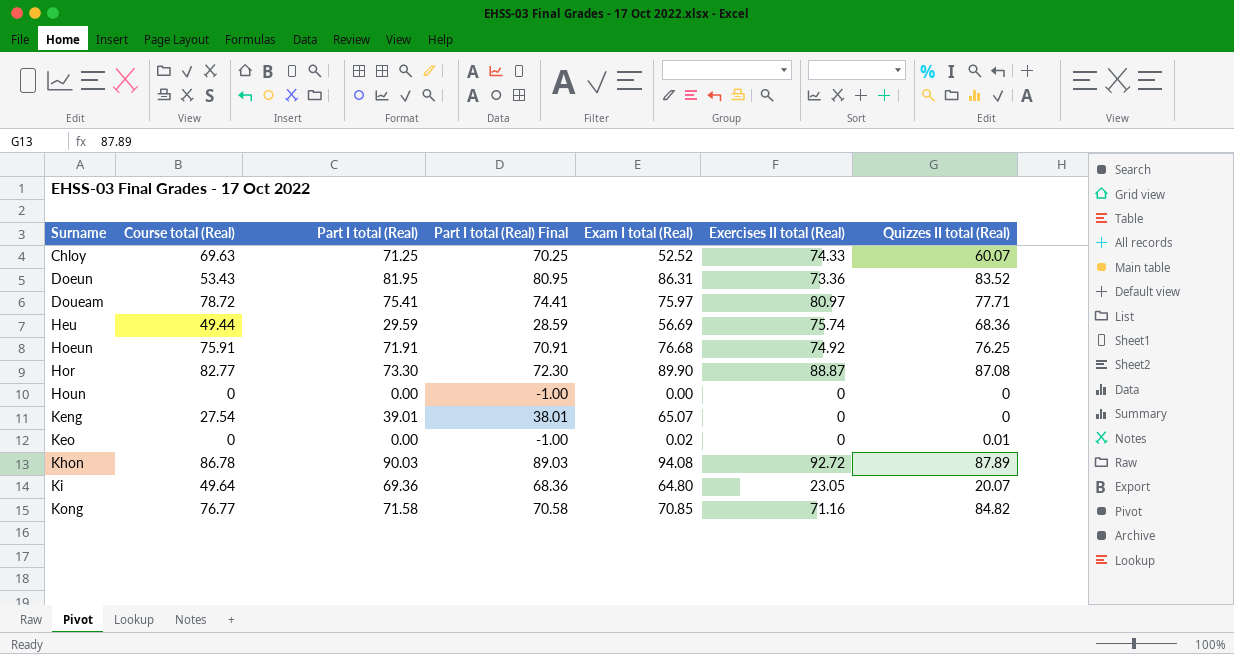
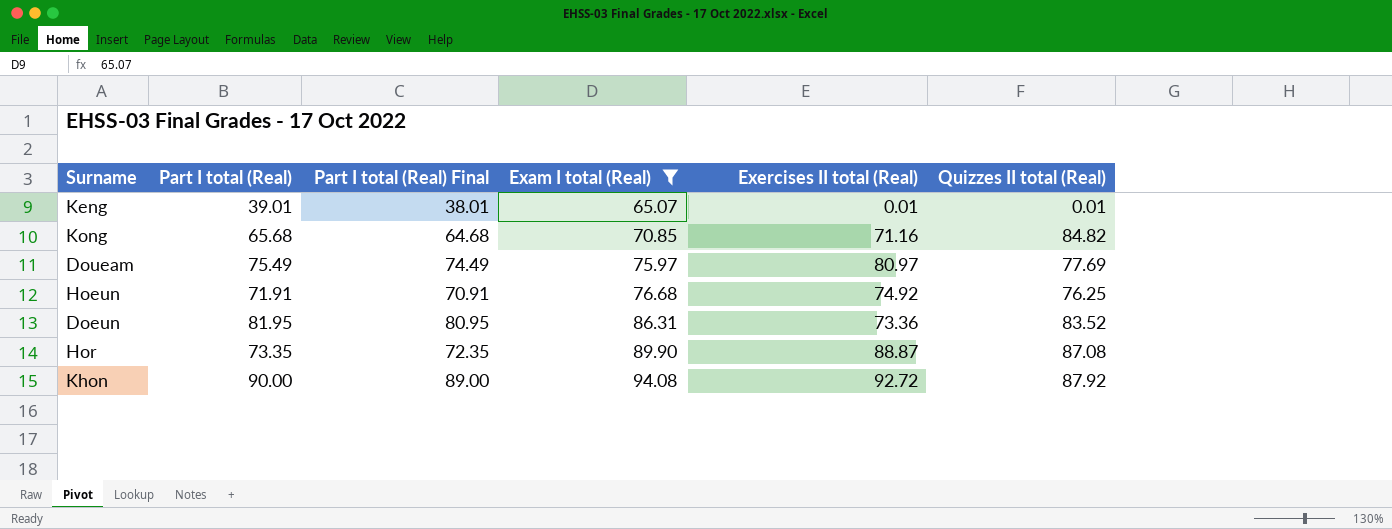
filter: none -> Exam I total (Real) >= 65.07
row order: Surname ascending -> Exam I total (Real) ascending
column Course total (Real) | position: 2 -> none
Keng | Exercises II total (Real): 0 -> 0.01
Keng | Quizzes II total (Real): 0 -> 0.01
Kong | Part I total (Real): 71.58 -> 65.68
Kong | Part I total (Real) Final: 70.58 -> 64.68
Doueam | Part I total (Real): 75.41 -> 75.49
Doueam | Part I total (Real) Final: 74.41 -> 74.49
Doueam | Quizzes II total (Real): 77.71 -> 77.69
Hor | Part I total (Real): 73.30 -> 73.35
Hor | Part I total (Real) Final: 72.30 -> 72.35
Khon | Part I total (Real): 90.03 -> 90.00
Khon | Part I total (Real) Final: 89.03 -> 89.00
Khon | Quizzes II total (Real): 87.89 -> 87.92

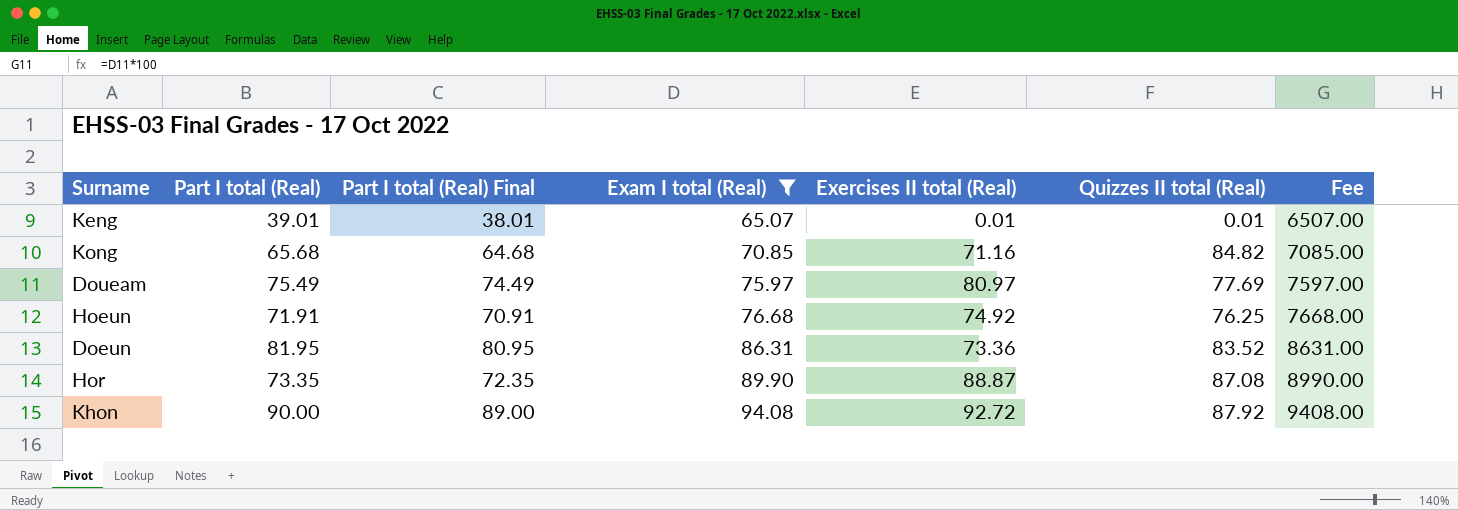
column Fee | formula: none -> [Exam I total (Real)] * 100

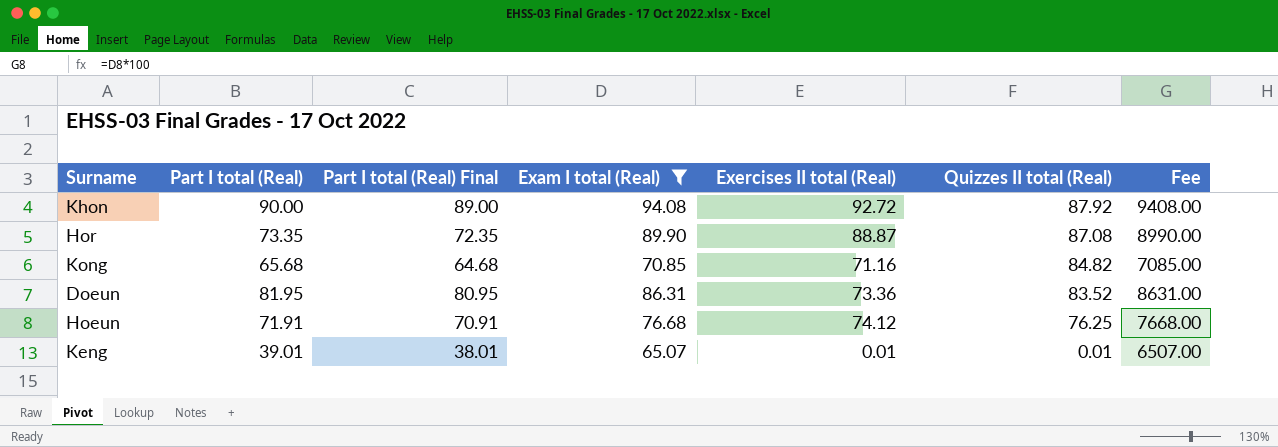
row order: Exam I total (Real) ascending -> Quizzes II total (Real) descending
row Doueam: 75.49 | 74.49 | 75.97 | 80.97 | 77.69 | 7597.00 -> none
Hoeun | Exercises II total (Real): 74.92 -> 74.12

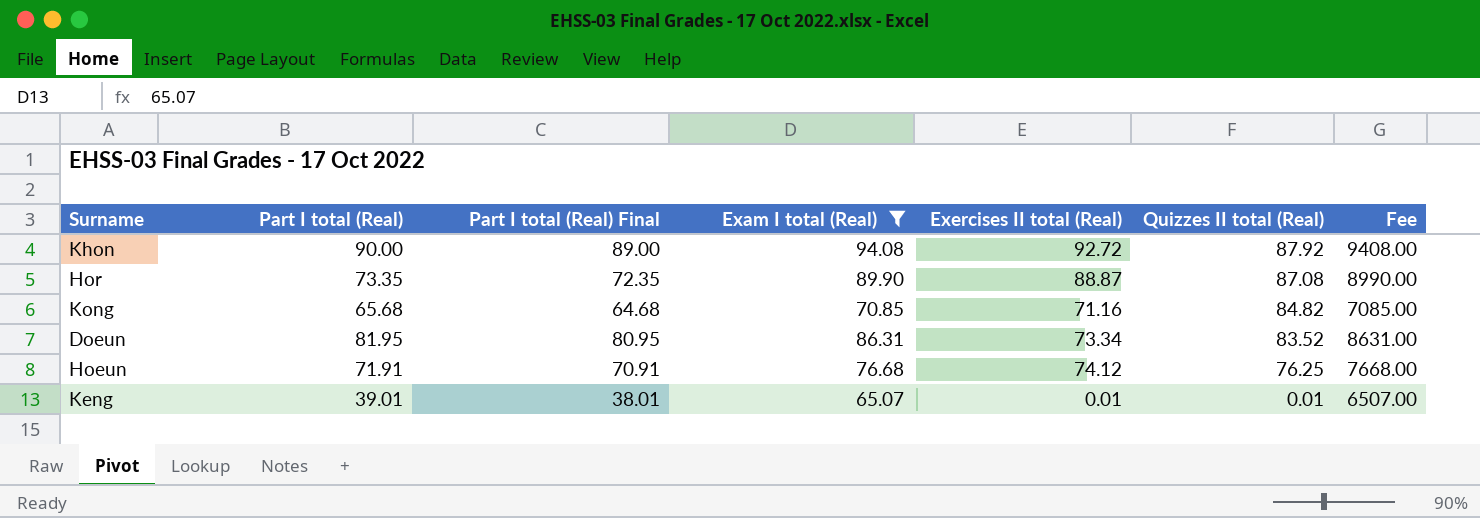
Doeun | Exercises II total (Real): 73.36 -> 73.34

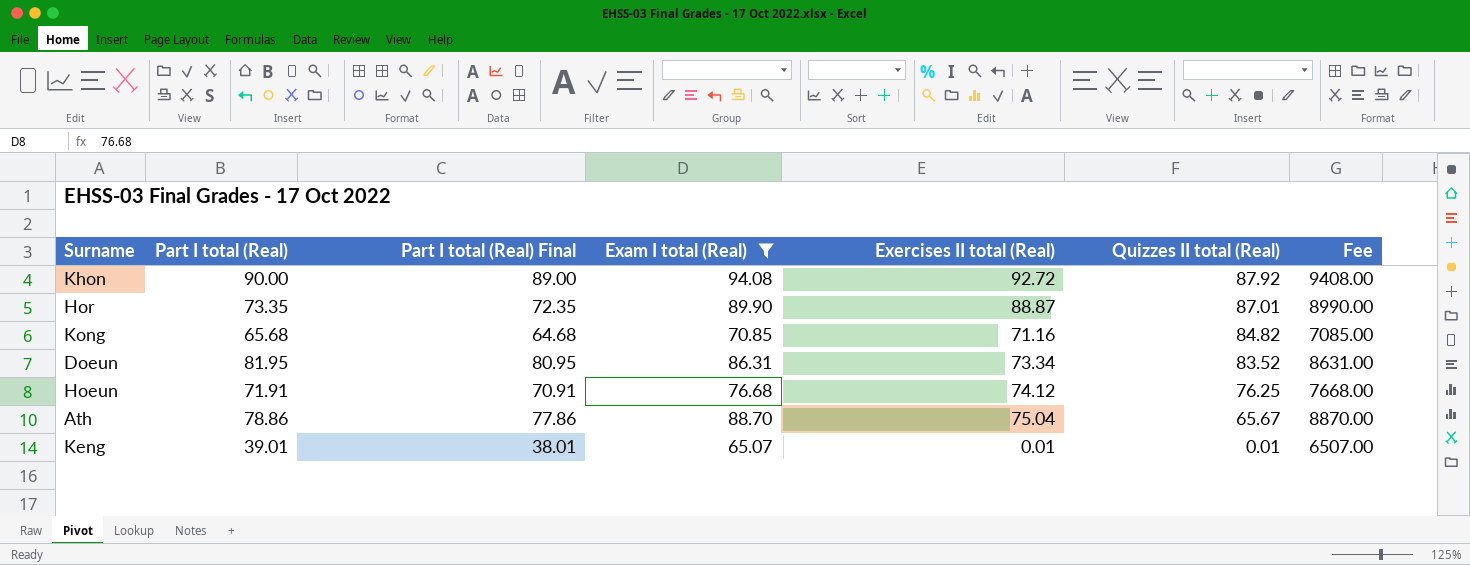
Hor | Quizzes II total (Real): 87.08 -> 87.01
row Ath: none -> 78.86 | 77.86 | 88.70 | 75.04 | 65.67 | 8870.00

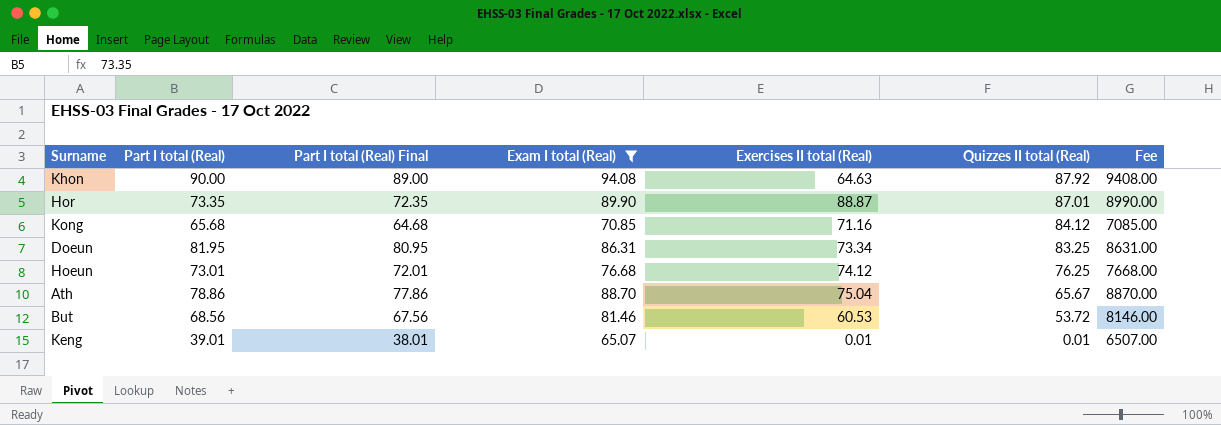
Khon | Exercises II total (Real): 92.72 -> 64.63
Kong | Quizzes II total (Real): 84.82 -> 84.12
Doeun | Quizzes II total (Real): 83.52 -> 83.25
Hoeun | Part I total (Real): 71.91 -> 73.01
Hoeun | Part I total (Real) Final: 70.91 -> 72.01
row But: none -> 68.56 | 67.56 | 81.46 | 60.53 | 53.72 | 8146.00

